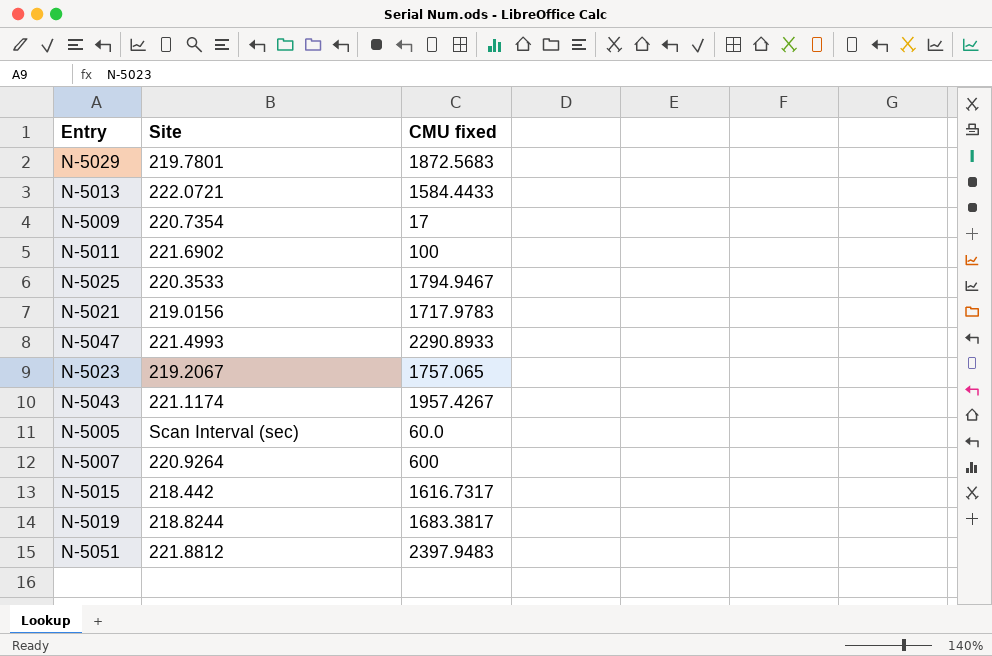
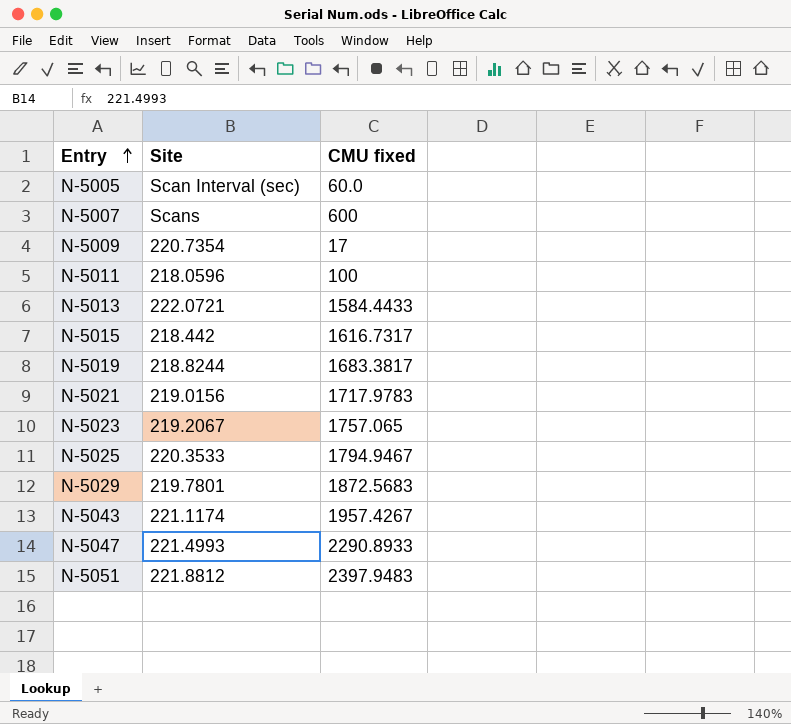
row order: none -> Entry ascending
N-5007 | Site: 220.9264 -> Scans
N-5011 | Site: 221.6902 -> 218.0596

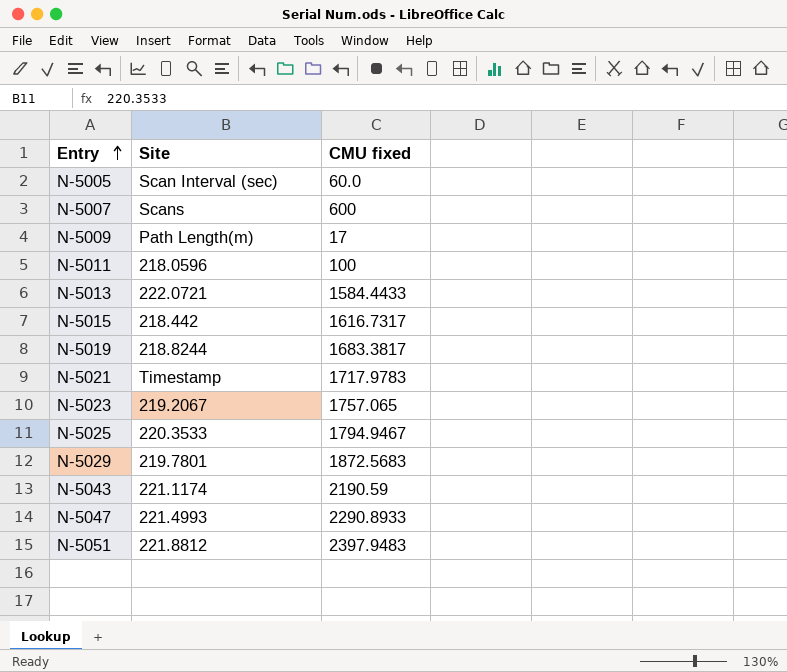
N-5009 | Site: 220.7354 -> Path Length(m)
N-5021 | Site: 219.0156 -> Timestamp
N-5043 | CMU fixed: 1957.4267 -> 2190.59

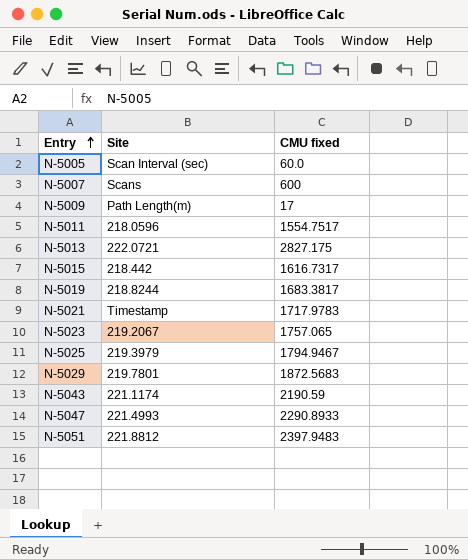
N-5011 | CMU fixed: 100 -> 1554.7517
N-5013 | CMU fixed: 1584.4433 -> 2827.175
N-5025 | Site: 220.3533 -> 219.3979

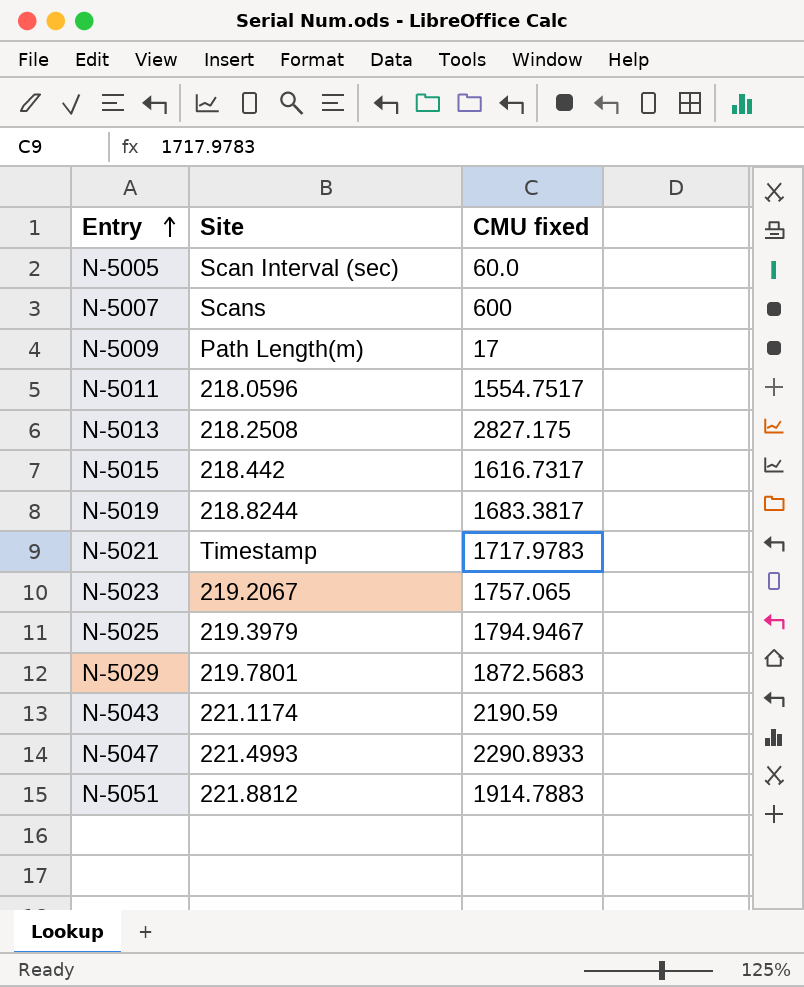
N-5013 | Site: 222.0721 -> 218.2508
N-5051 | CMU fixed: 2397.9483 -> 1914.7883

